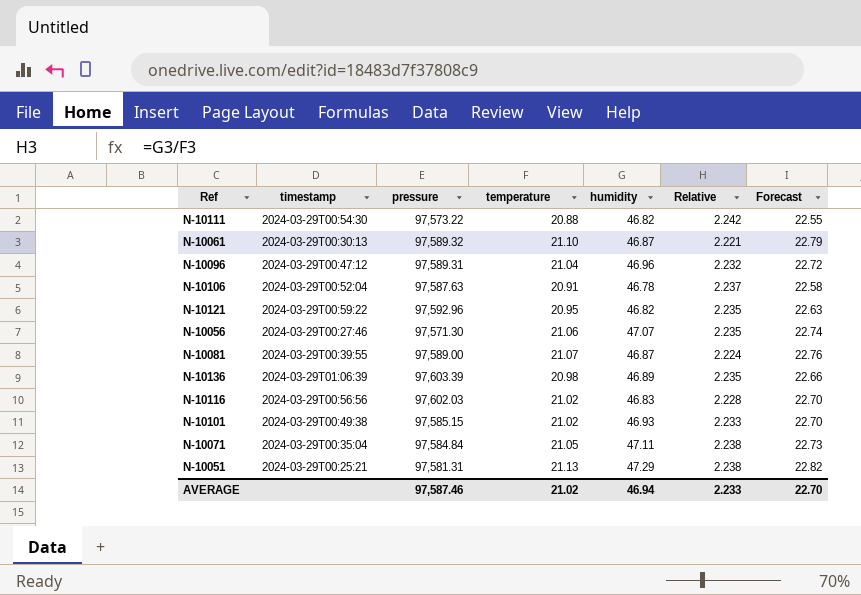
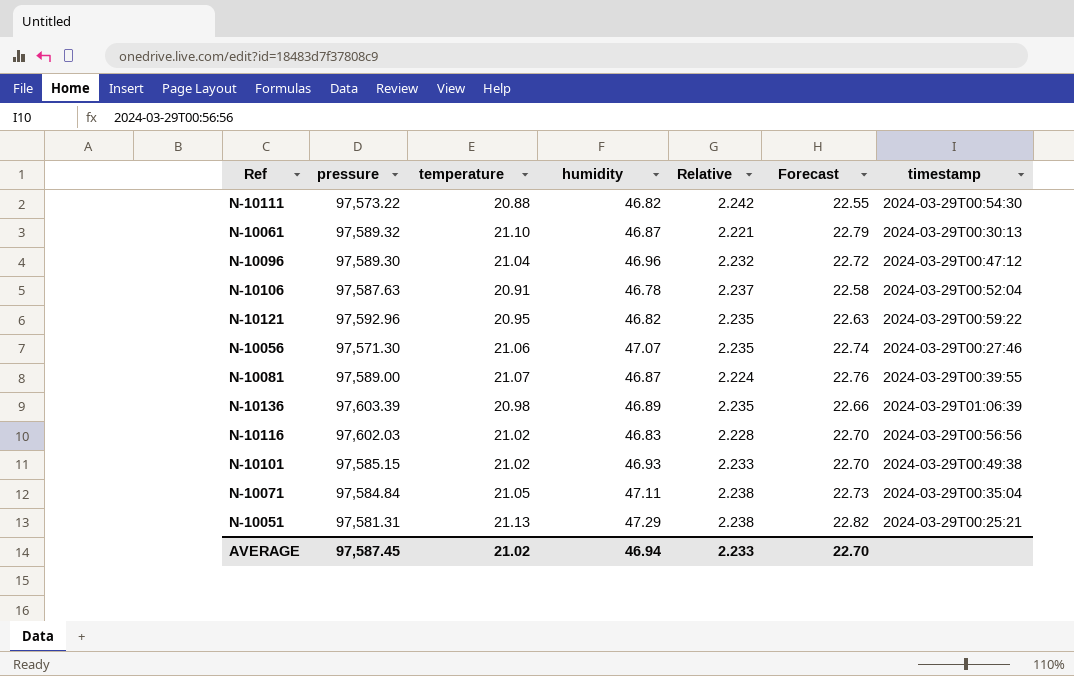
column timestamp | position: 2 -> 7
N-10096 | pressure: 97,589.31 -> 97,589.30
AVERAGE | pressure: 97,587.46 -> 97,587.45

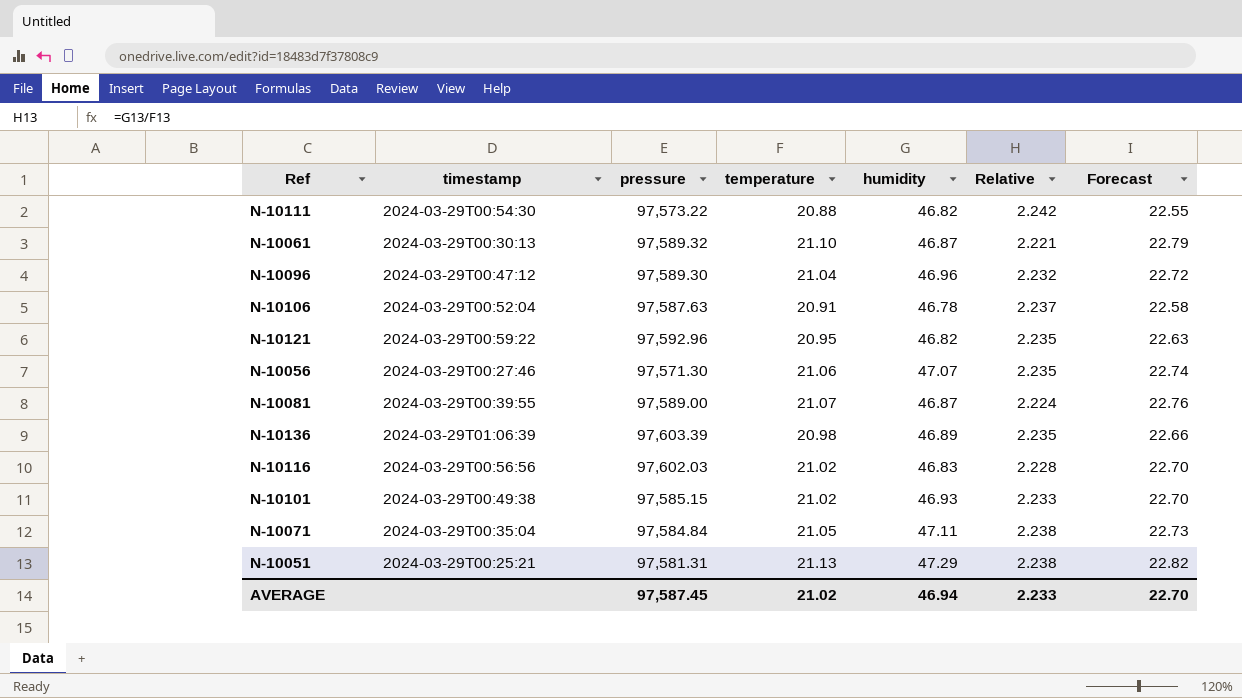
column timestamp | position: 7 -> 2

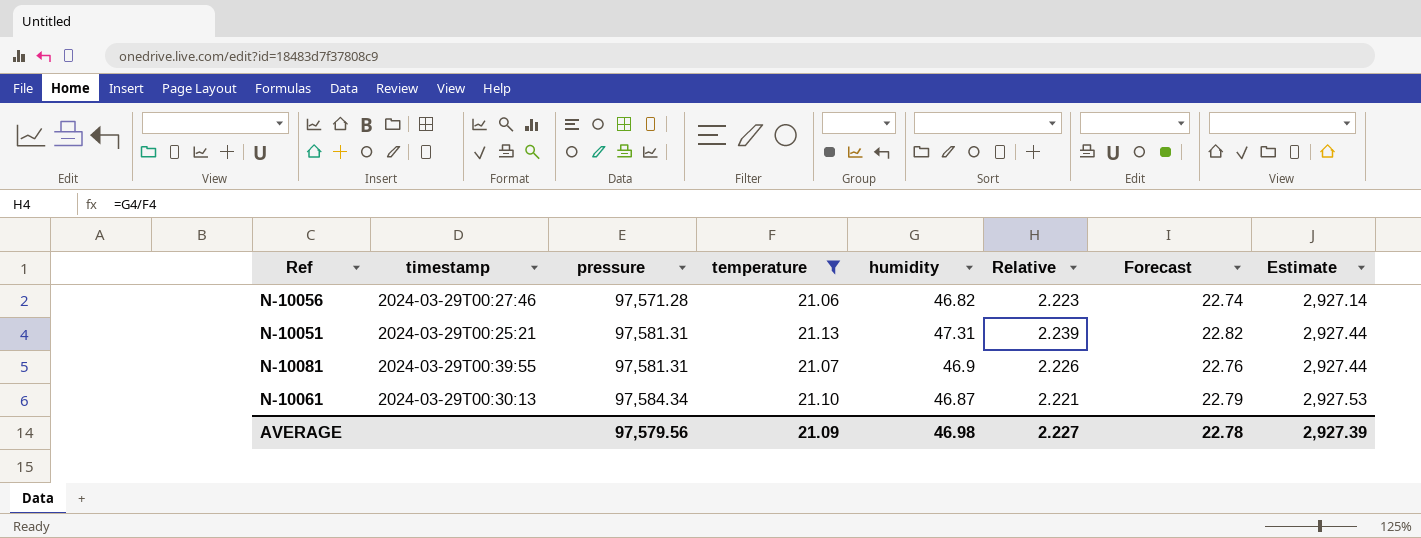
filter: none -> temperature >= 21.06
row order: none -> pressure ascending
column Estimate | formula: none -> [pressure] * 0.03
N-10056 | pressure: 97,571.30 -> 97,571.28
N-10056 | humidity: 47.07 -> 46.82
N-10056 | Relative: 2.235 -> 2.223
N-10051 | humidity: 47.29 -> 47.31
N-10051 | Relative: 2.238 -> 2.239
N-10081 | pressure: 97,589.00 -> 97,581.31
N-10081 | humidity: 46.87 -> 46.9
N-10081 | Relative: 2.224 -> 2.226
N-10061 | pressure: 97,589.32 -> 97,584.34
AVERAGE | pressure: 97,587.45 -> 97,579.56
AVERAGE | temperature: 21.02 -> 21.09
AVERAGE | humidity: 46.94 -> 46.98
AVERAGE | Relative: 2.233 -> 2.227
AVERAGE | Forecast: 22.70 -> 22.78

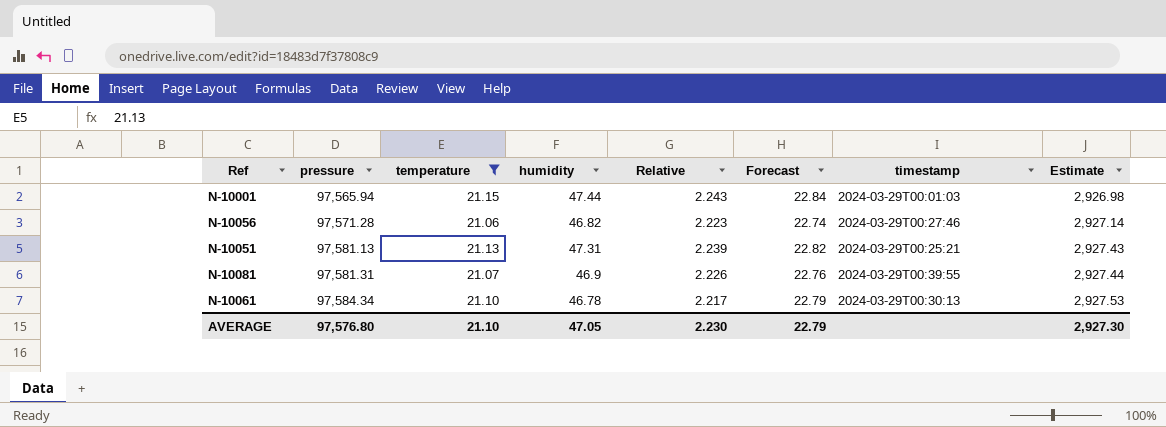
column timestamp | position: 2 -> 7
row N-10001: none -> 97,565.94 | 21.15 | 47.44 | 2.243 | 22.84 | 2024-03-29T00:01:03 | 2,926.98
N-10051 | pressure: 97,581.31 -> 97,581.13
N-10051 | Estimate: 2,927.44 -> 2,927.43
N-10061 | humidity: 46.87 -> 46.78
N-10061 | Relative: 2.221 -> 2.217
AVERAGE | pressure: 97,579.56 -> 97,576.80
AVERAGE | temperature: 21.09 -> 21.10
AVERAGE | humidity: 46.98 -> 47.05
AVERAGE | Relative: 2.227 -> 2.230
AVERAGE | Forecast: 22.78 -> 22.79
AVERAGE | Estimate: 2,927.39 -> 2,927.30

